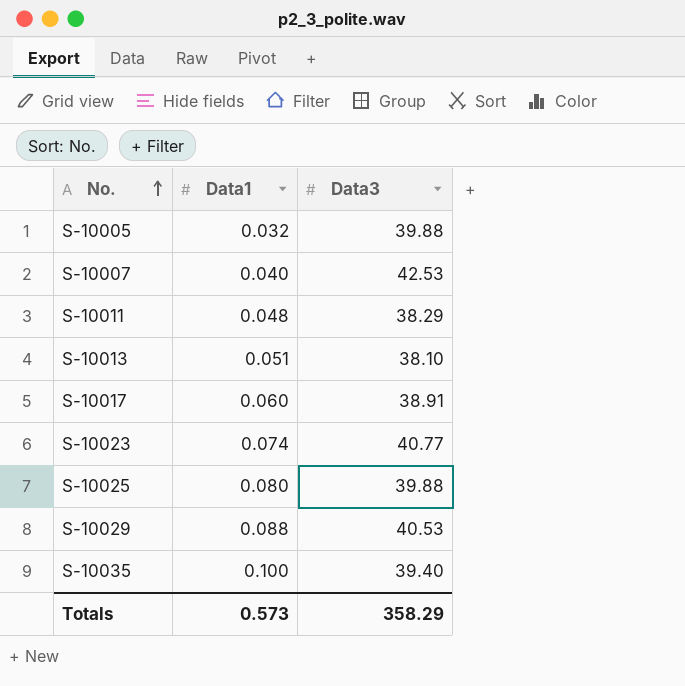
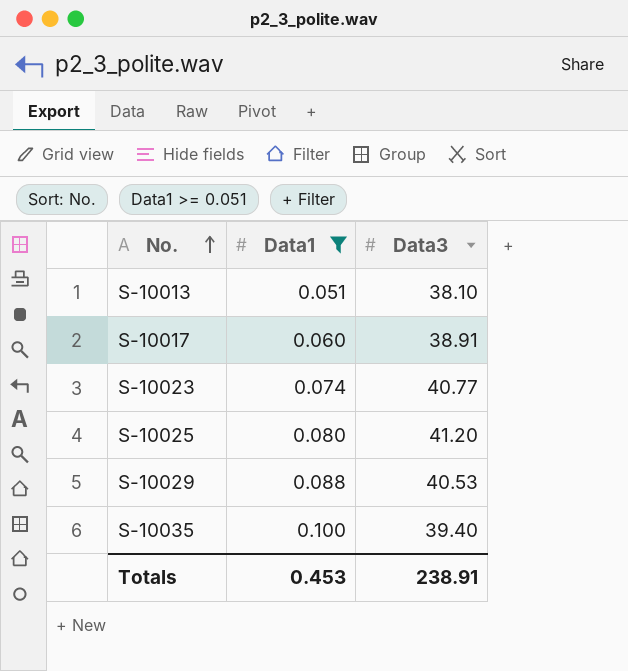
filter: none -> Data1 >= 0.051
S-10025 | Data3: 39.88 -> 41.20
Totals | Data1: 0.573 -> 0.453
Totals | Data3: 358.29 -> 238.91

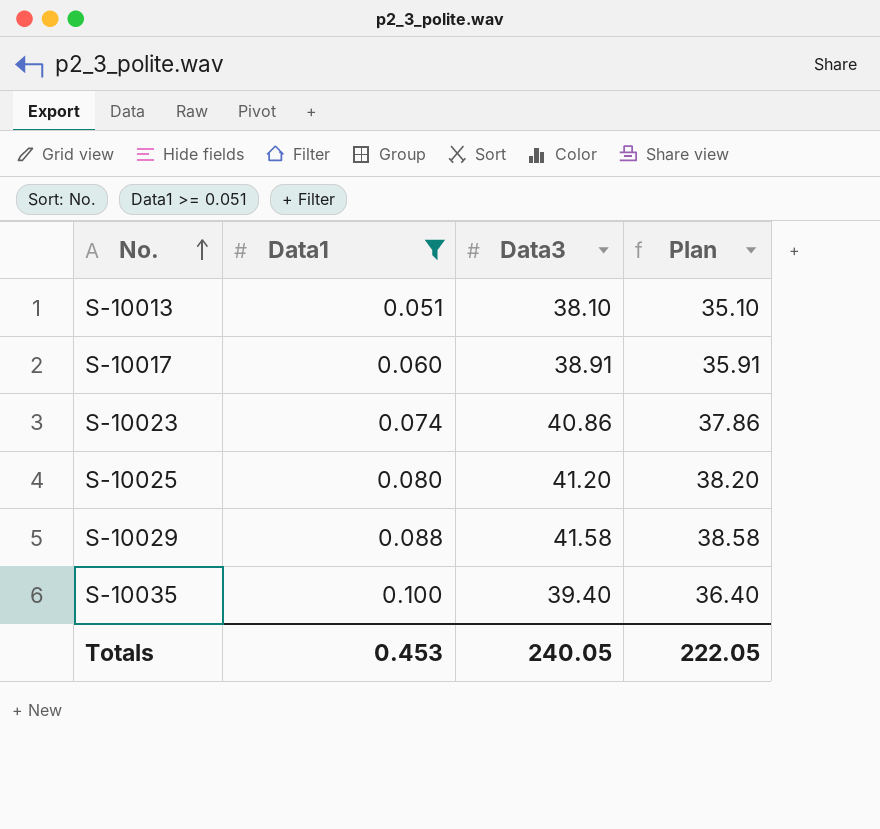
column Plan | formula: none -> [Data3] - 3
S-10023 | Data3: 40.77 -> 40.86
S-10029 | Data3: 40.53 -> 41.58
Totals | Data3: 238.91 -> 240.05

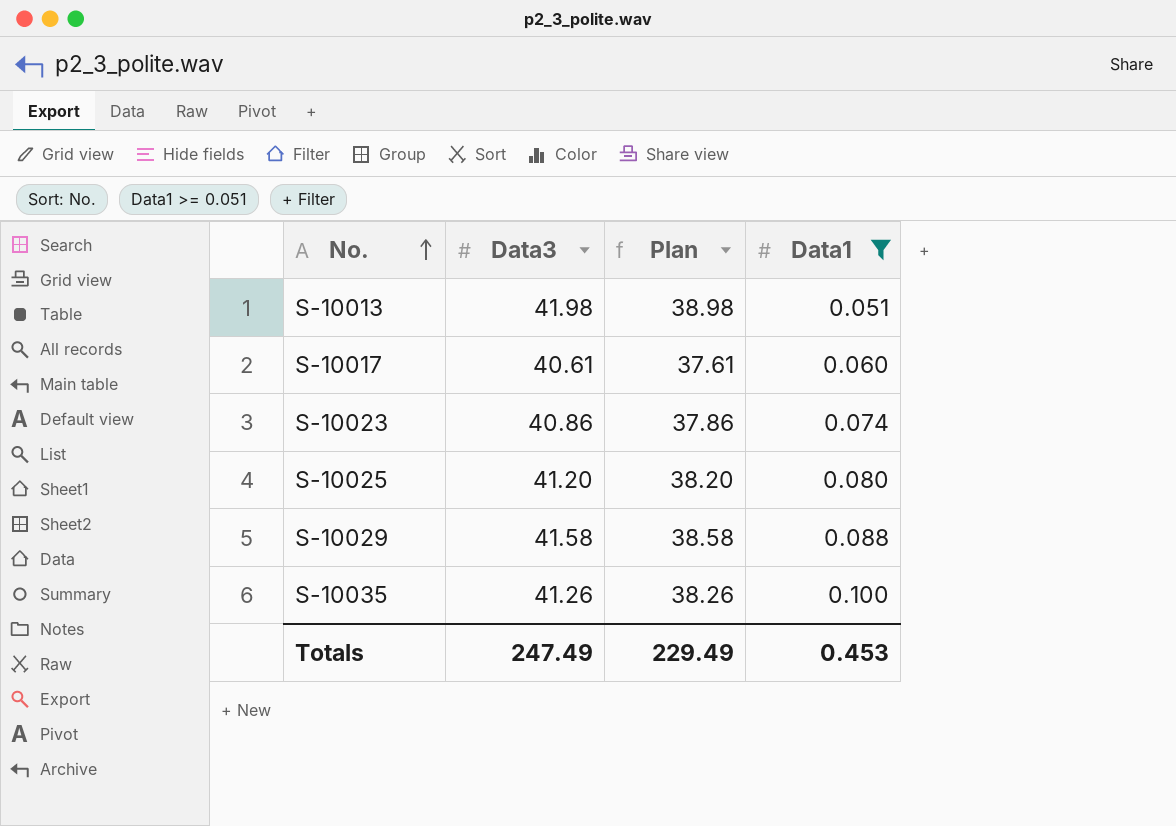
column Data1 | position: 2 -> 4
S-10013 | Data3: 38.10 -> 41.98
S-10013 | Plan: 35.10 -> 38.98
S-10017 | Data3: 38.91 -> 40.61
S-10017 | Plan: 35.91 -> 37.61
S-10035 | Data3: 39.40 -> 41.26
S-10035 | Plan: 36.40 -> 38.26
Totals | Data3: 240.05 -> 247.49
Totals | Plan: 222.05 -> 229.49

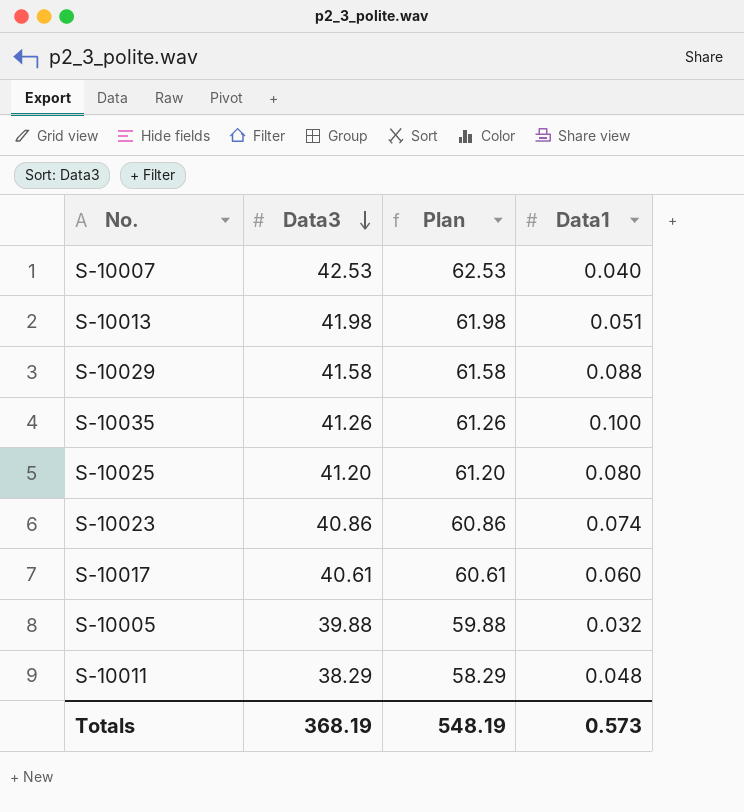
filter: Data1 >= 0.051 -> none
row order: No. ascending -> Data3 descending
column Plan | formula: [Data3] - 3 -> [Data3] + 20
Totals | Data3: 247.49 -> 368.19
Totals | Plan: 229.49 -> 548.19
Totals | Data1: 0.453 -> 0.573

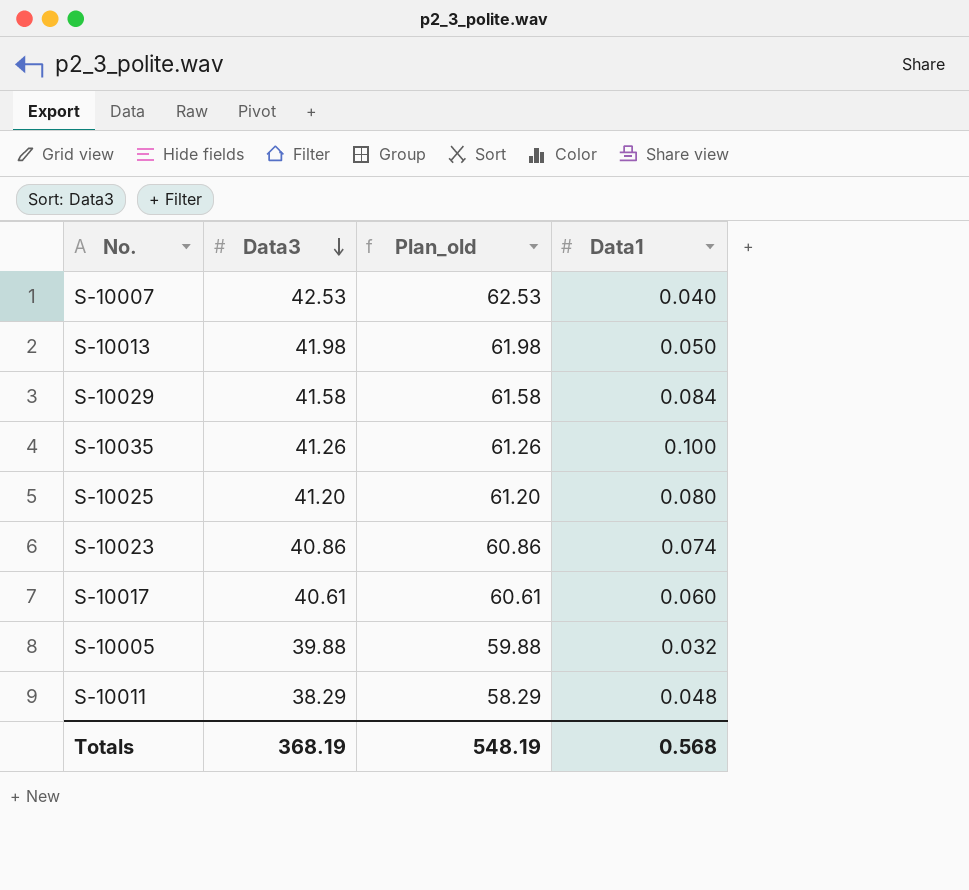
column name: Plan -> Plan_old
S-10013 | Data1: 0.051 -> 0.050
S-10029 | Data1: 0.088 -> 0.084
Totals | Data1: 0.573 -> 0.568

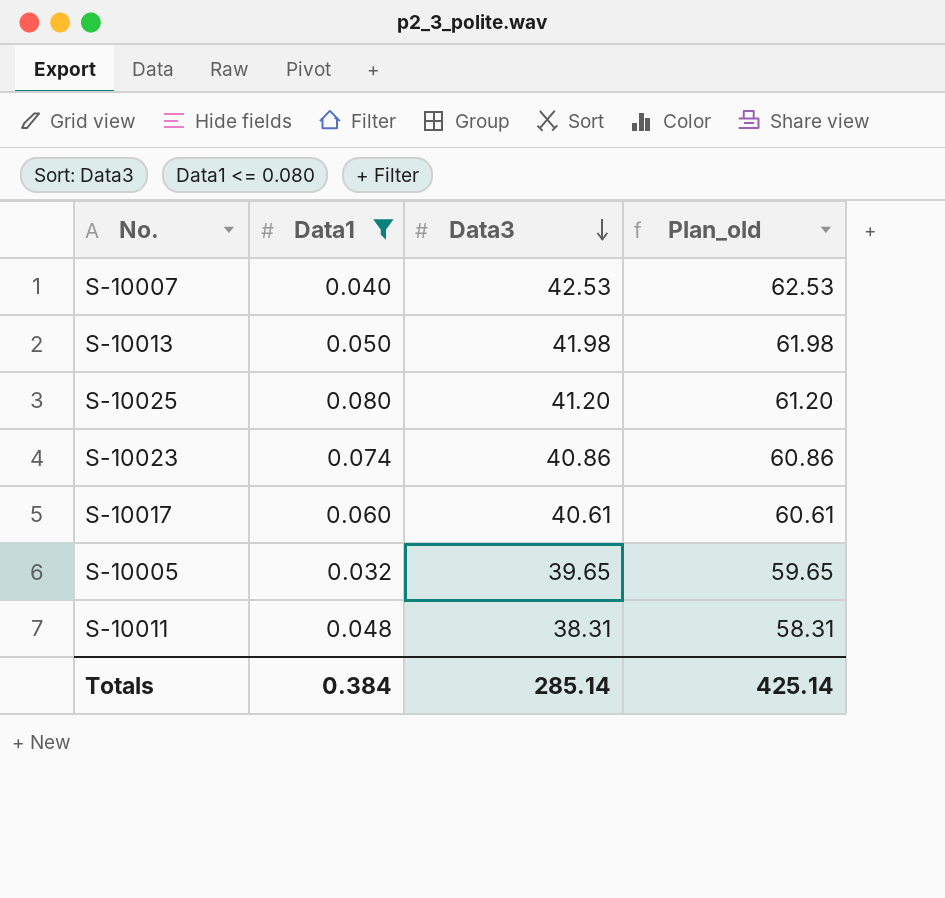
filter: none -> Data1 <= 0.080
column Data1 | position: 4 -> 2
S-10005 | Data3: 39.88 -> 39.65
S-10005 | Plan_old: 59.88 -> 59.65
S-10011 | Data3: 38.29 -> 38.31
S-10011 | Plan_old: 58.29 -> 58.31
Totals | Data1: 0.568 -> 0.384
Totals | Data3: 368.19 -> 285.14
Totals | Plan_old: 548.19 -> 425.14

